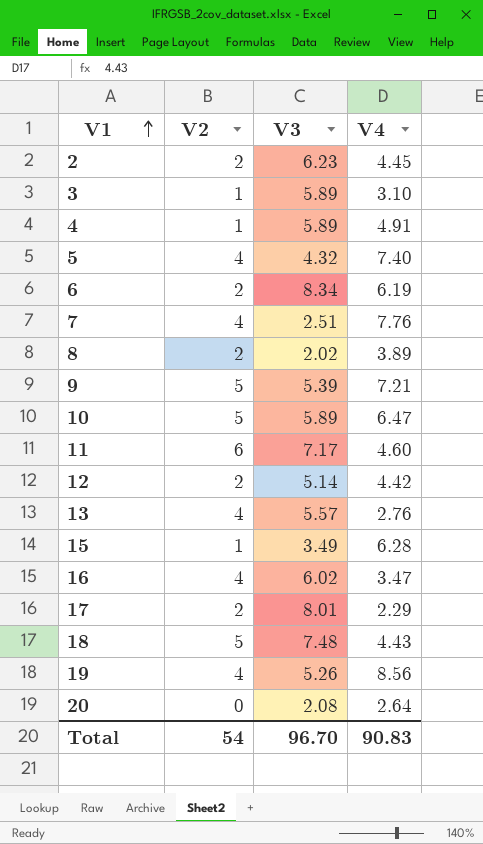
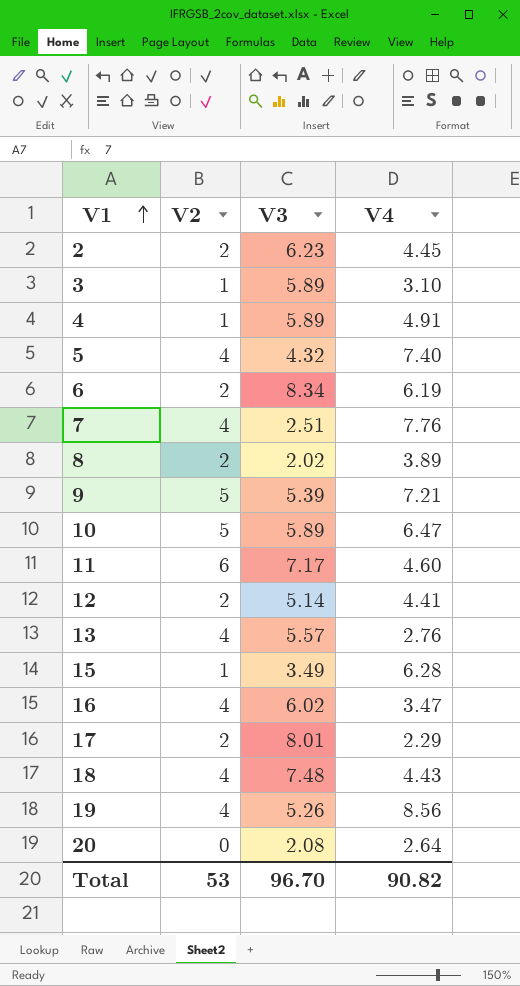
12 | V4: 4.42 -> 4.41
18 | V2: 5 -> 4
Total | V2: 54 -> 53
Total | V4: 90.83 -> 90.82

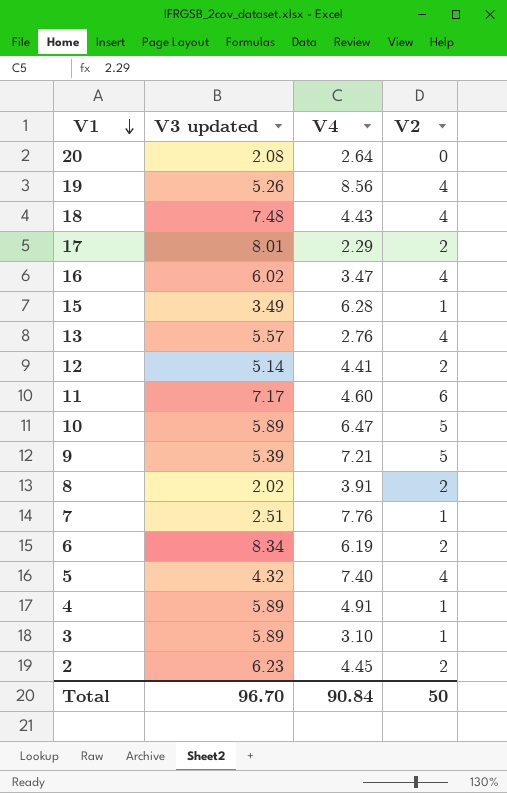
row order: V1 ascending -> V1 descending
column name: V3 -> V3 updated
column V2 | position: 2 -> 4
8 | V4: 3.89 -> 3.91
7 | V2: 4 -> 1
Total | V4: 90.82 -> 90.84
Total | V2: 53 -> 50

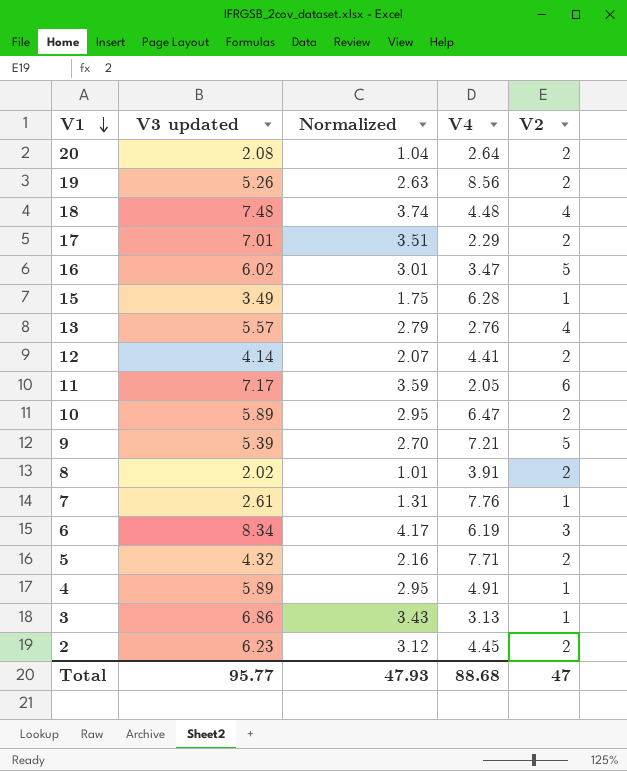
column Normalized | formula: none -> [V3 updated] * 0.5
20 | V2: 0 -> 2
19 | V2: 4 -> 2
18 | V4: 4.43 -> 4.48
17 | V3 updated: 8.01 -> 7.01
16 | V2: 4 -> 5
12 | V3 updated: 5.14 -> 4.14
11 | V4: 4.60 -> 2.05
10 | V2: 5 -> 2
7 | V3 updated: 2.51 -> 2.61
6 | V2: 2 -> 3
5 | V4: 7.40 -> 7.71
5 | V2: 4 -> 2
3 | V3 updated: 5.89 -> 6.86
3 | V4: 3.10 -> 3.13
Total | V3 updated: 96.70 -> 95.77
Total | V4: 90.84 -> 88.68
Total | V2: 50 -> 47

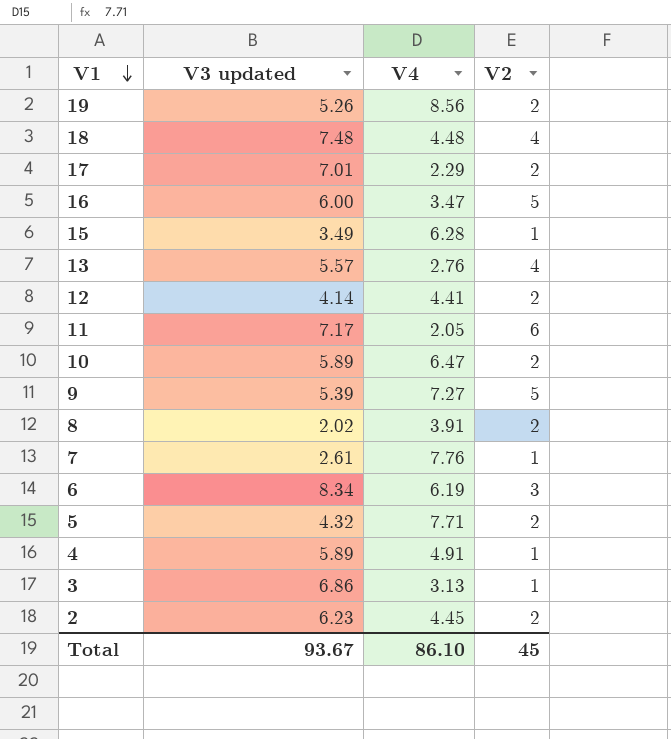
column Normalized | formula: [V3 updated] * 0.5 -> none
row 20: 2.08 | 1.04 | 2.64 | 2 -> none
16 | V3 updated: 6.02 -> 6.00
9 | V4: 7.21 -> 7.27
Total | V3 updated: 95.77 -> 93.67
Total | V4: 88.68 -> 86.10
Total | V2: 47 -> 45

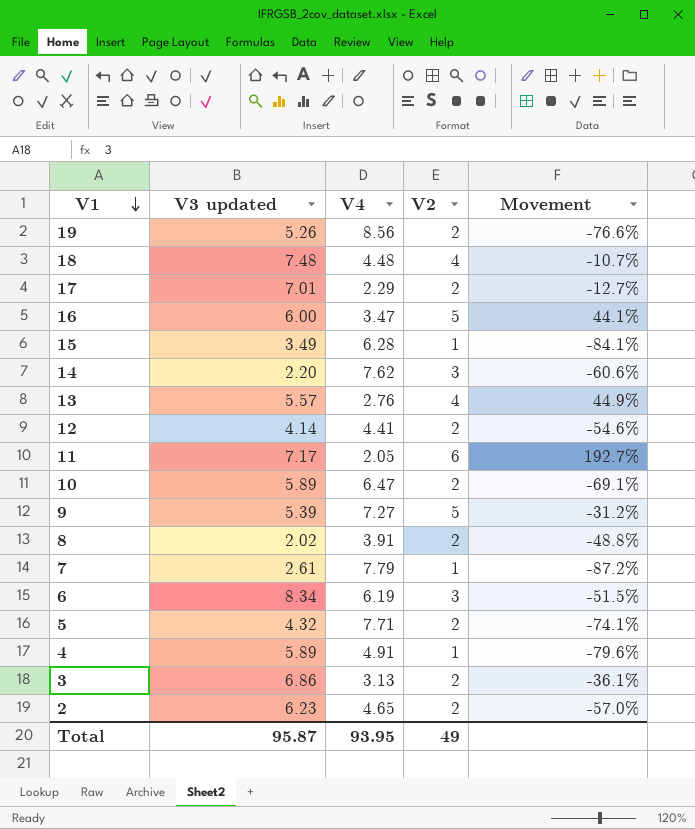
column Movement | formula: none -> ([V2] - [V4]) / [V4]
row 14: none -> 2.20 | 7.62 | 3 | -60.6%
7 | V4: 7.76 -> 7.79
3 | V2: 1 -> 2
2 | V4: 4.45 -> 4.65
Total | V3 updated: 93.67 -> 95.87
Total | V4: 86.10 -> 93.95
Total | V2: 45 -> 49

